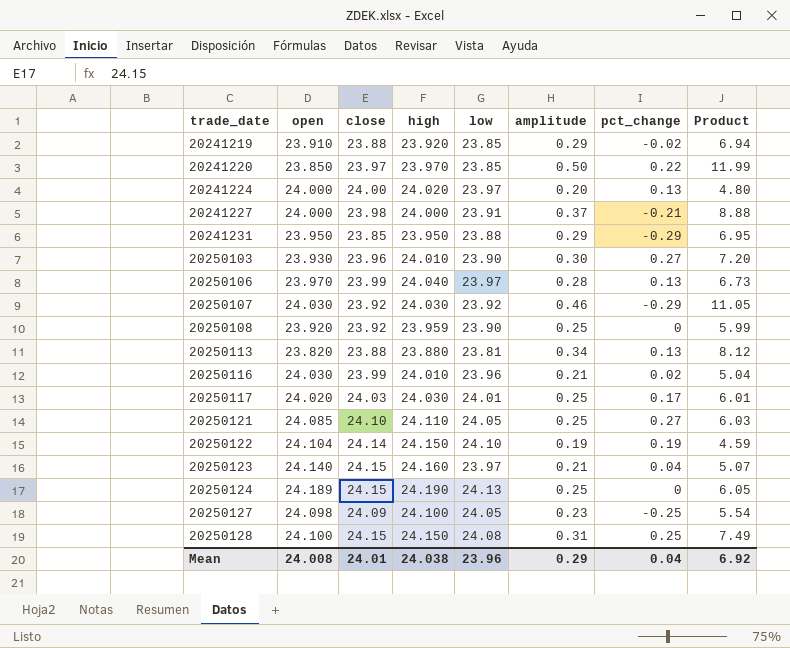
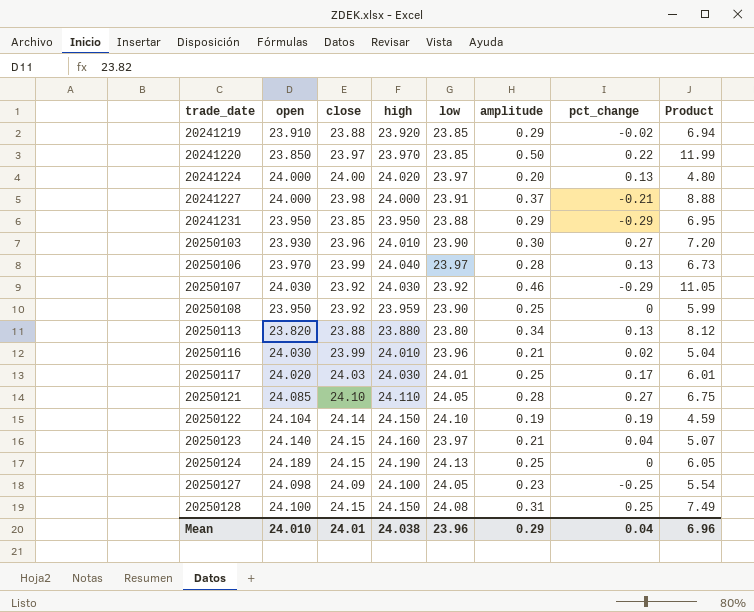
20250108 | open: 23.920 -> 23.950
20250113 | low: 23.81 -> 23.80
20250121 | amplitude: 0.25 -> 0.28
20250121 | Product: 6.03 -> 6.75
Mean | open: 24.008 -> 24.010
Mean | Product: 6.92 -> 6.96

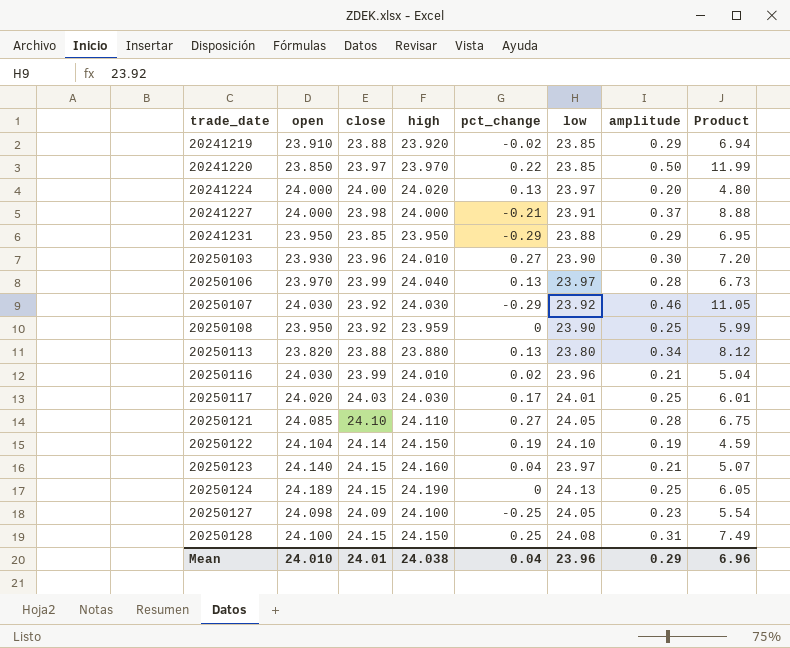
column pct_change | position: 7 -> 5

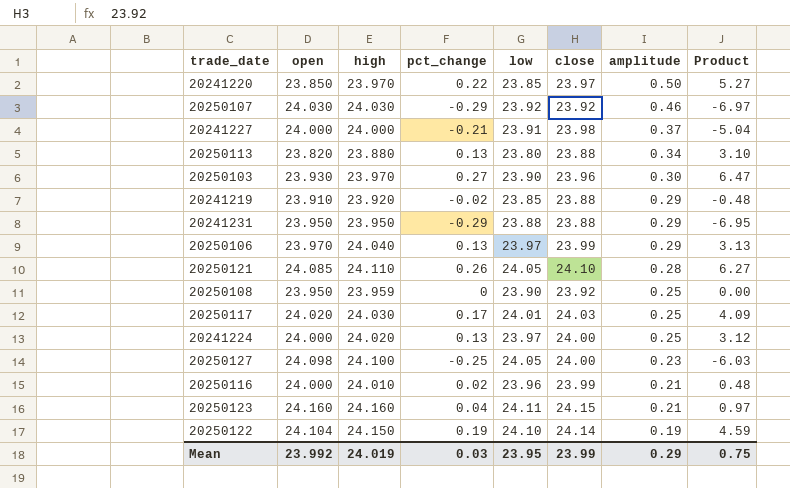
row order: trade_date ascending -> amplitude descending
column close | position: 3 -> 6
column Product | formula: [high] * [amplitude] -> [high] * [pct_change]
row 20250124: 24.189 | 24.15 | 24.190 | 0 | 24.13 | 0.25 | 6.05 -> none
row 20250128: 24.100 | 24.15 | 24.150 | 0.25 | 24.08 | 0.31 | 7.49 -> none
20250103 | high: 24.010 -> 23.970
20241231 | close: 23.85 -> 23.88
20250106 | amplitude: 0.28 -> 0.29
20250121 | pct_change: 0.27 -> 0.26
20241224 | amplitude: 0.20 -> 0.25
20250127 | close: 24.09 -> 24.00
20250116 | open: 24.030 -> 24.000
20250123 | open: 24.140 -> 24.160
20250123 | low: 23.97 -> 24.11
Mean | open: 24.010 -> 23.992
Mean | high: 24.038 -> 24.019
Mean | pct_change: 0.04 -> 0.03
Mean | low: 23.96 -> 23.95
Mean | close: 24.01 -> 23.99
Mean | Product: 6.96 -> 0.75

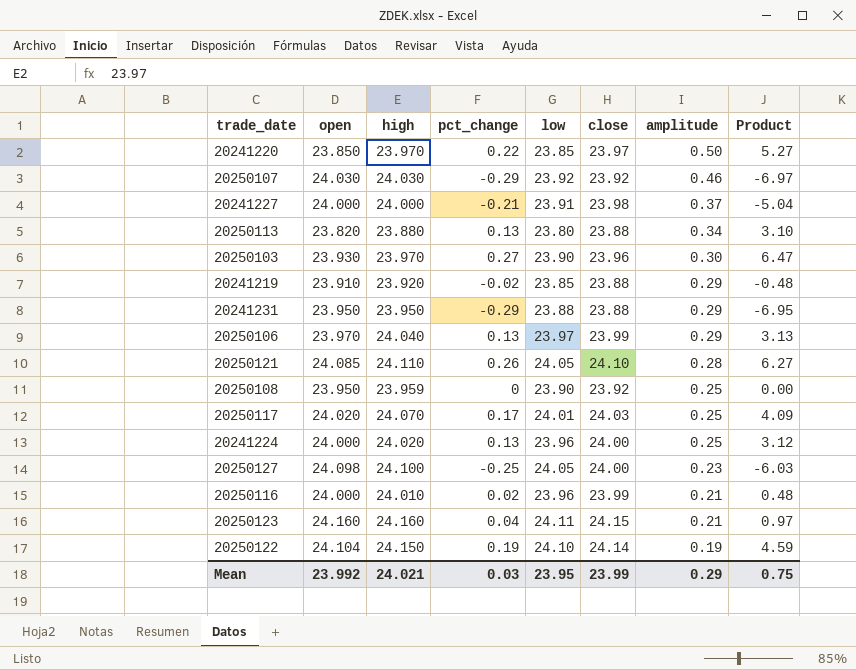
20250117 | high: 24.030 -> 24.070
20241224 | low: 23.97 -> 23.96
Mean | high: 24.019 -> 24.021

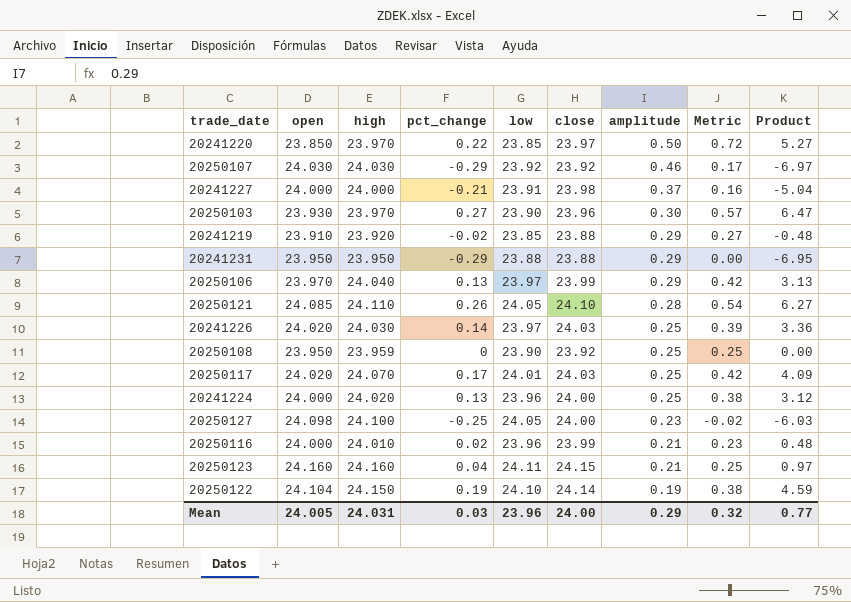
column Metric | formula: none -> [pct_change] + [amplitude]
row 20250113: 23.820 | 23.880 | 0.13 | 23.80 | 23.88 | 0.34 | 3.10 -> none
row 20241226: none -> 24.020 | 24.030 | 0.14 | 23.97 | 24.03 | 0.25 | 0.39 | 3.36
Mean | open: 23.992 -> 24.005
Mean | high: 24.021 -> 24.031
Mean | low: 23.95 -> 23.96
Mean | close: 23.99 -> 24.00
Mean | Product: 0.75 -> 0.77

